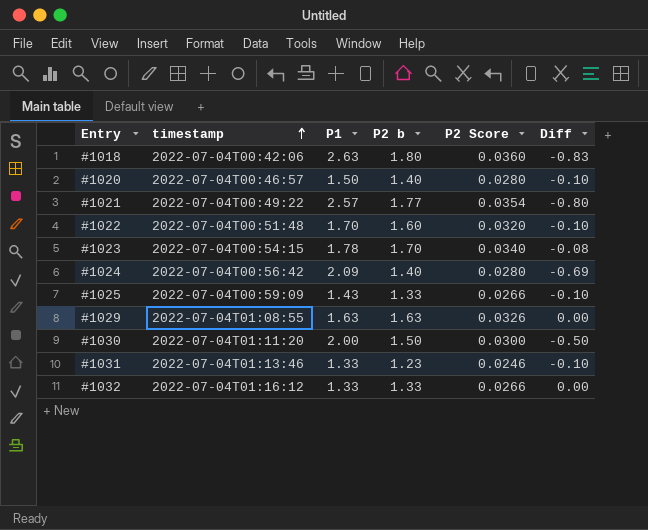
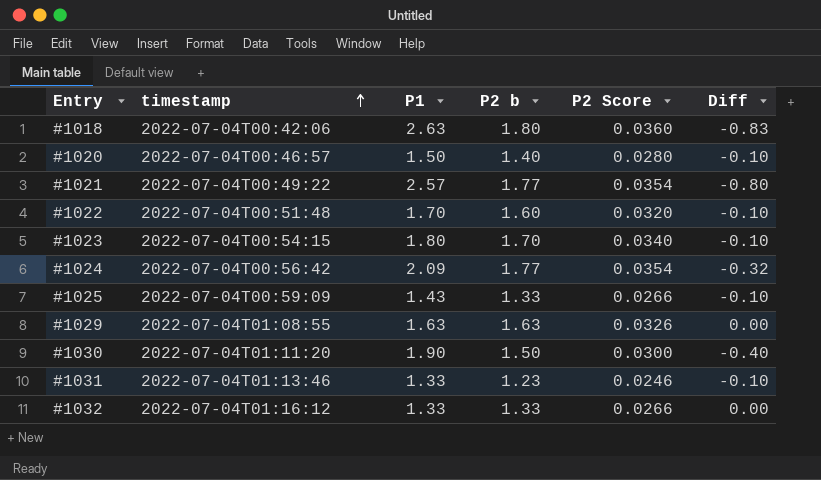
#1023 | P1: 1.78 -> 1.80
#1023 | Diff: -0.08 -> -0.10
#1024 | P2 b: 1.40 -> 1.77
#1024 | P2 Score: 0.0280 -> 0.0354
#1024 | Diff: -0.69 -> -0.32
#1030 | P1: 2.00 -> 1.90
#1030 | Diff: -0.50 -> -0.40

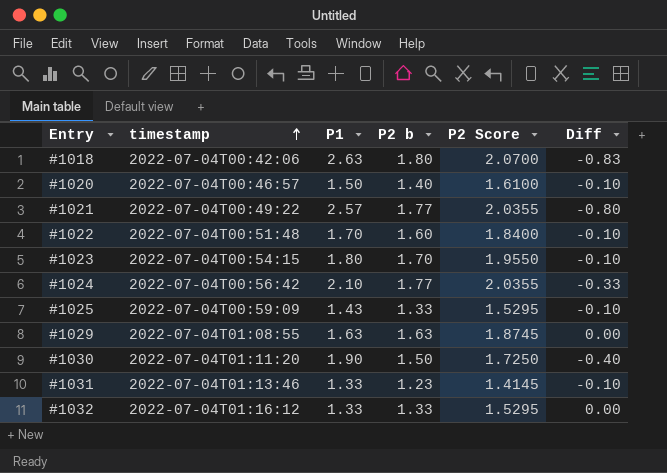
column P2 Score | formula: [P2 b] * 0.02 -> [P2 b] * 1.15
#1024 | P1: 2.09 -> 2.10
#1024 | Diff: -0.32 -> -0.33

